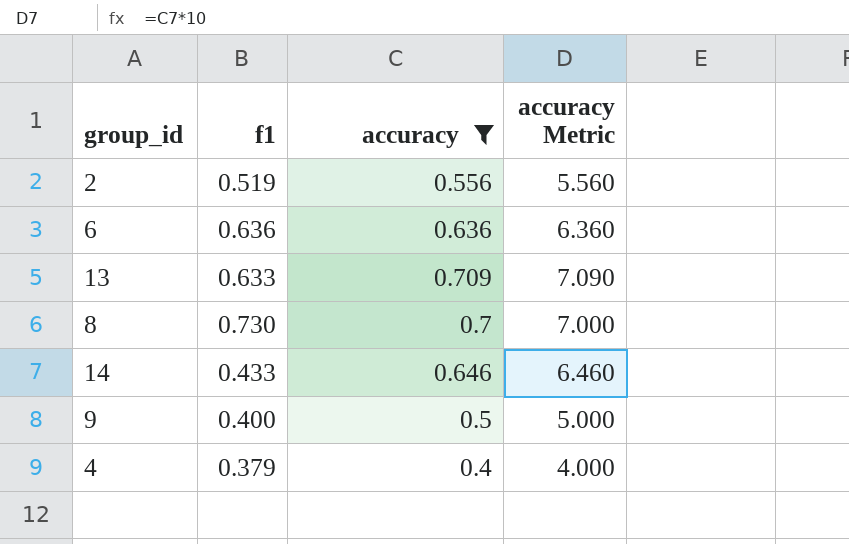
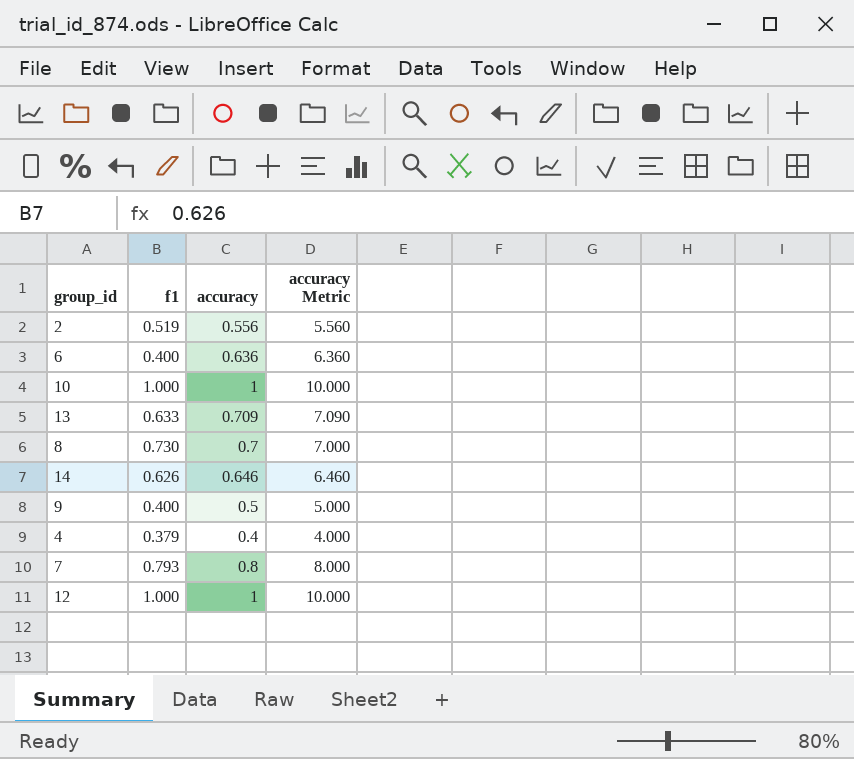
filter: accuracy <= 0.709 -> none
6 | f1: 0.636 -> 0.400
14 | f1: 0.433 -> 0.626

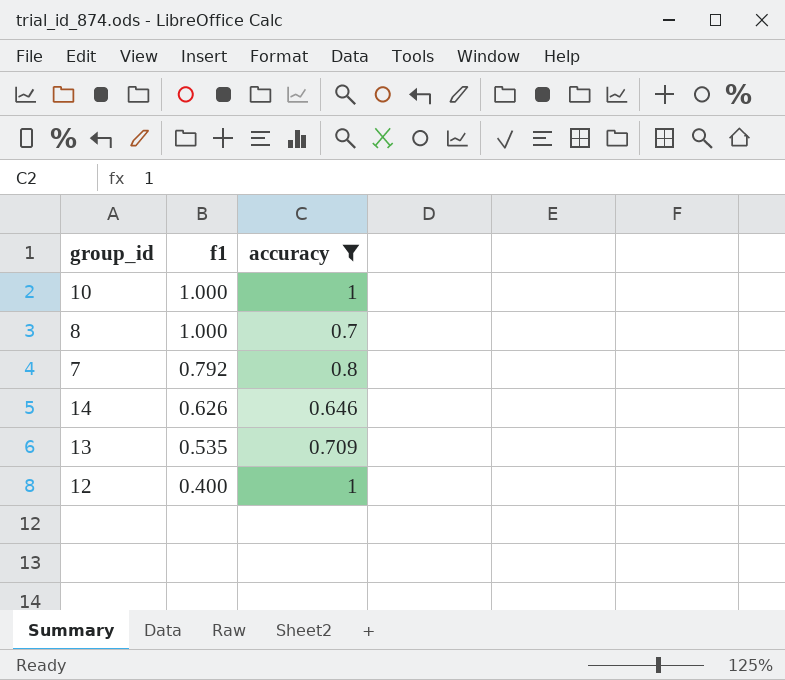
filter: none -> accuracy >= 0.646
row order: none -> f1 descending
column accuracy Metric | formula: [accuracy] * 10 -> none
8 | f1: 0.730 -> 1.000
7 | f1: 0.793 -> 0.792
13 | f1: 0.633 -> 0.535
12 | f1: 1.000 -> 0.400

